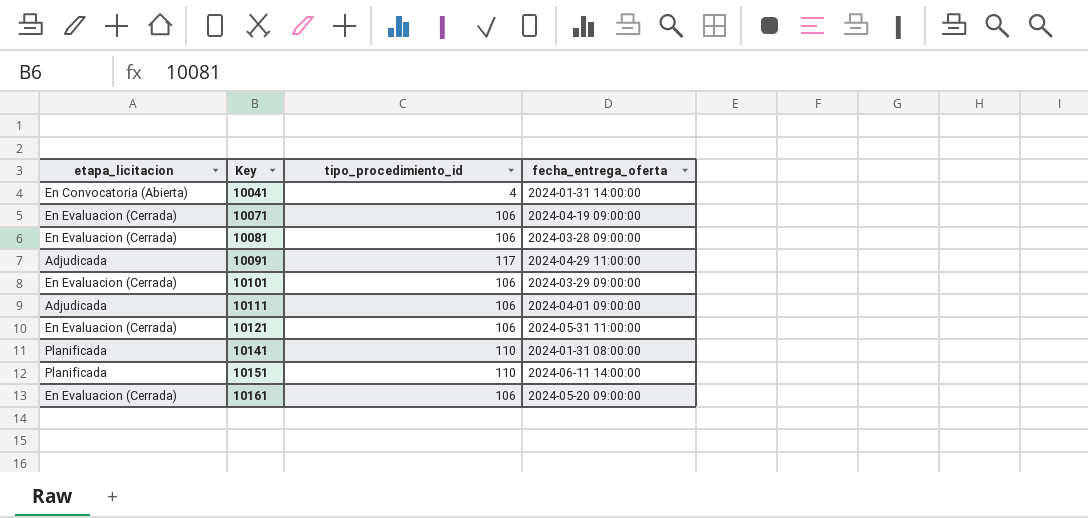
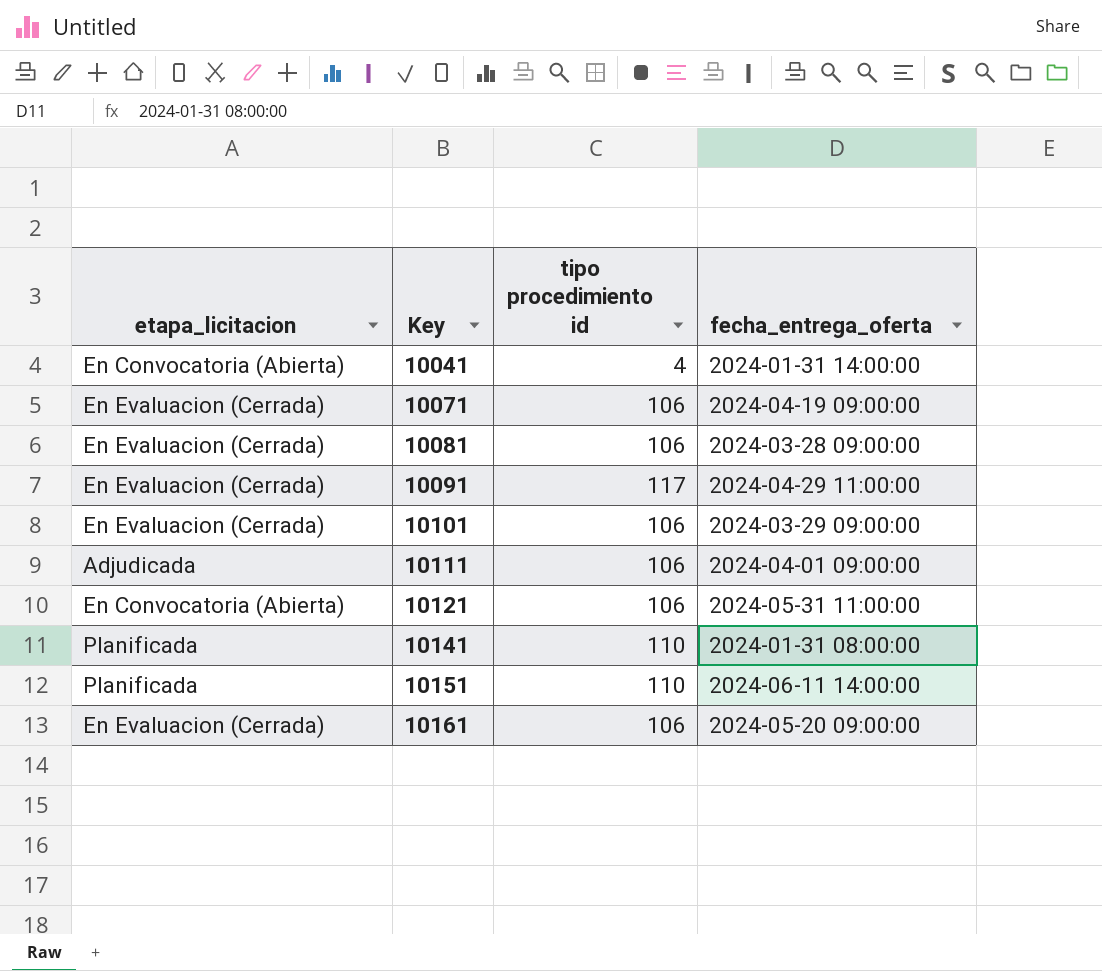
column name: tipo_procedimiento_id -> tipo procedimiento id
10091 | etapa_licitacion: Adjudicada -> En Evaluacion (Cerrada)
10121 | etapa_licitacion: En Evaluacion (Cerrada) -> En Convocatoria (Abierta)

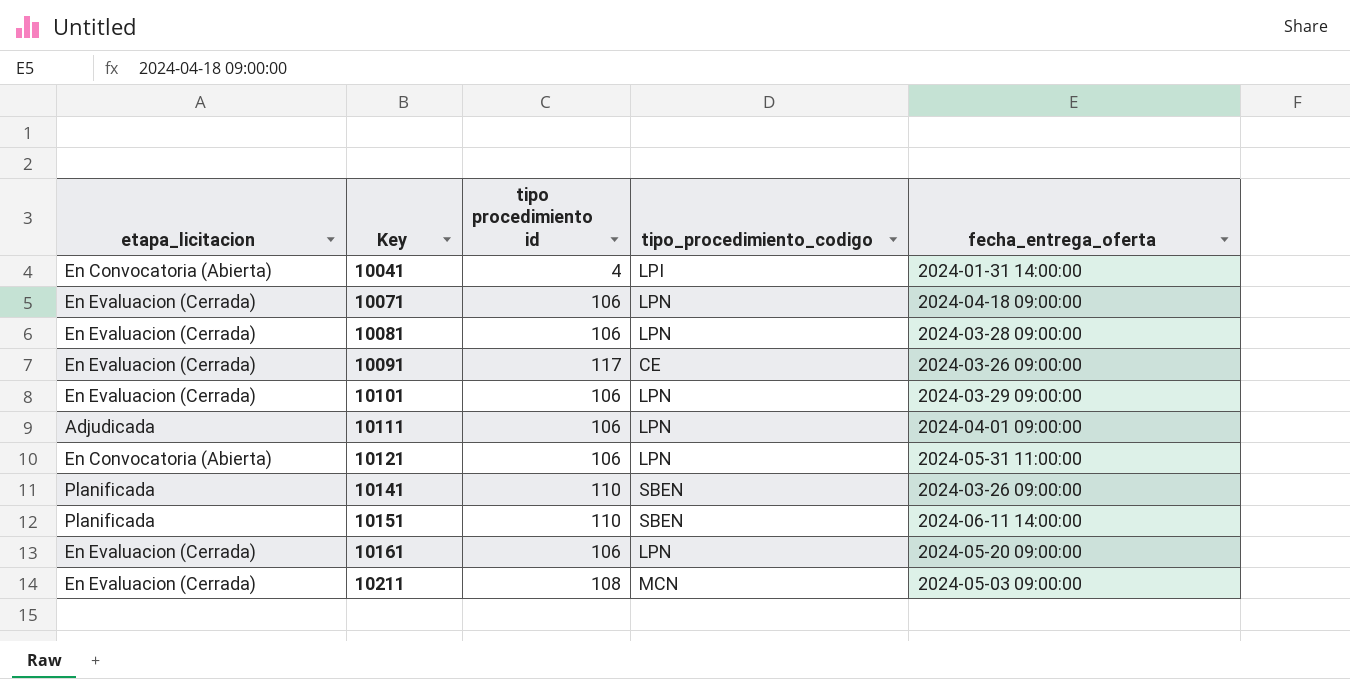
column tipo_procedimiento_codigo | position: none -> 4
10071 | fecha_entrega_oferta: 2024-04-19 09:00:00 -> 2024-04-18 09:00:00
10091 | fecha_entrega_oferta: 2024-04-29 11:00:00 -> 2024-03-26 09:00:00
10141 | fecha_entrega_oferta: 2024-01-31 08:00:00 -> 2024-03-26 09:00:00
row 10211: none -> En Evaluacion (Cerrada) | 108 | MCN | 2024-05-03 09:00:00

